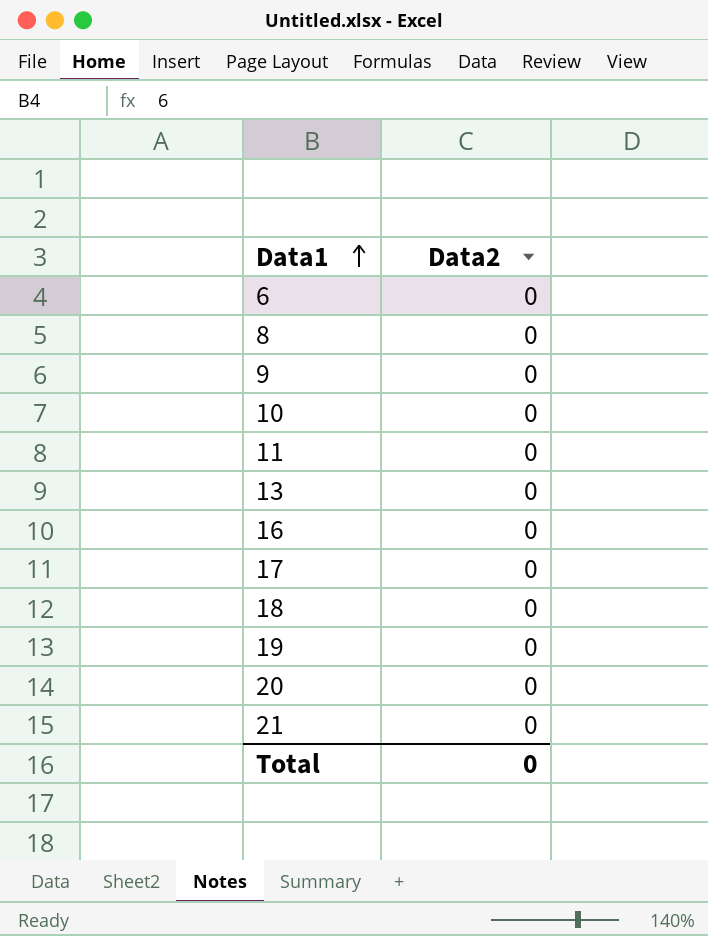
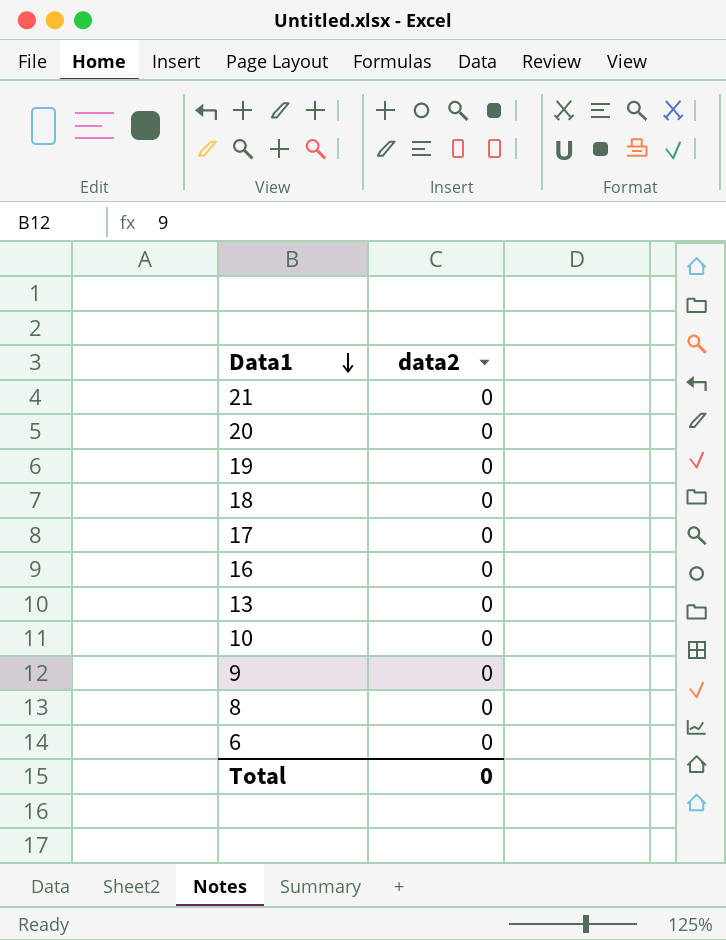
row order: Data1 ascending -> Data1 descending
column name: Data2 -> data2
row 11: 0 -> none

